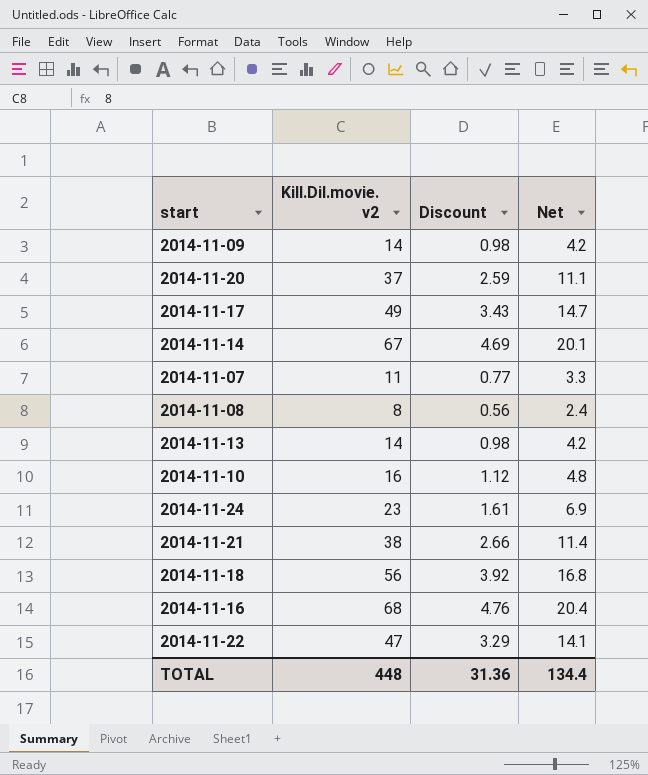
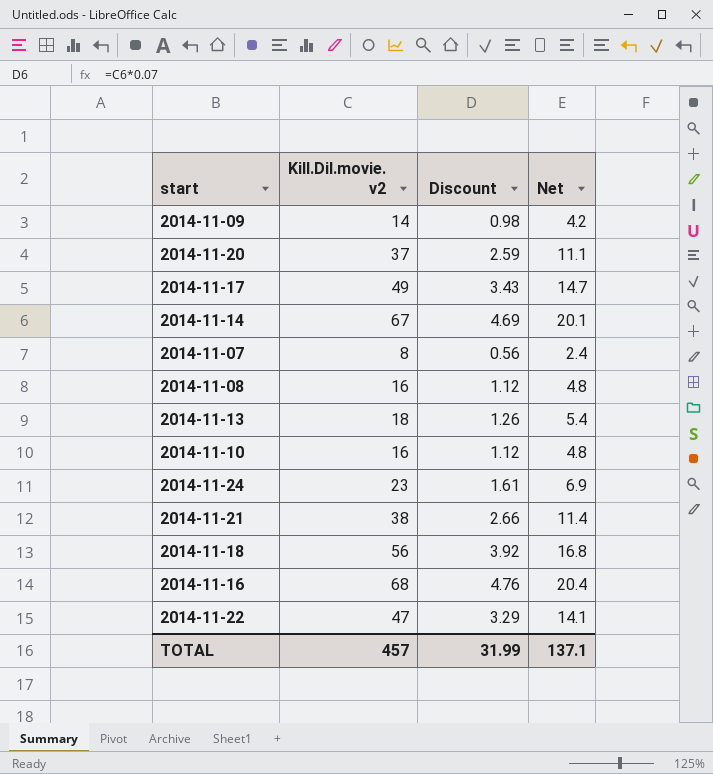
2014-11-07 | Kill.Dil.movie. v2: 11 -> 8
2014-11-07 | Discount: 0.77 -> 0.56
2014-11-07 | Net: 3.3 -> 2.4
2014-11-08 | Kill.Dil.movie. v2: 8 -> 16
2014-11-08 | Discount: 0.56 -> 1.12
2014-11-08 | Net: 2.4 -> 4.8
2014-11-13 | Kill.Dil.movie. v2: 14 -> 18
2014-11-13 | Discount: 0.98 -> 1.26
2014-11-13 | Net: 4.2 -> 5.4
TOTAL | Kill.Dil.movie. v2: 448 -> 457
TOTAL | Discount: 31.36 -> 31.99
TOTAL | Net: 134.4 -> 137.1

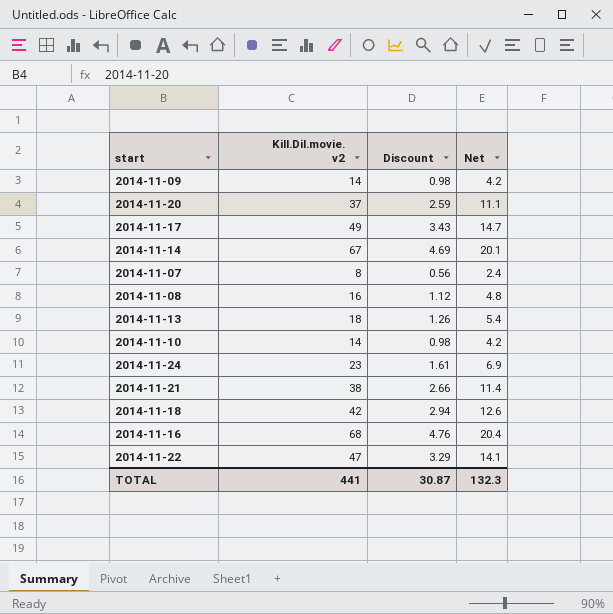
2014-11-10 | Kill.Dil.movie. v2: 16 -> 14
2014-11-10 | Discount: 1.12 -> 0.98
2014-11-10 | Net: 4.8 -> 4.2
2014-11-18 | Kill.Dil.movie. v2: 56 -> 42
2014-11-18 | Discount: 3.92 -> 2.94
2014-11-18 | Net: 16.8 -> 12.6
TOTAL | Kill.Dil.movie. v2: 457 -> 441
TOTAL | Discount: 31.99 -> 30.87
TOTAL | Net: 137.1 -> 132.3

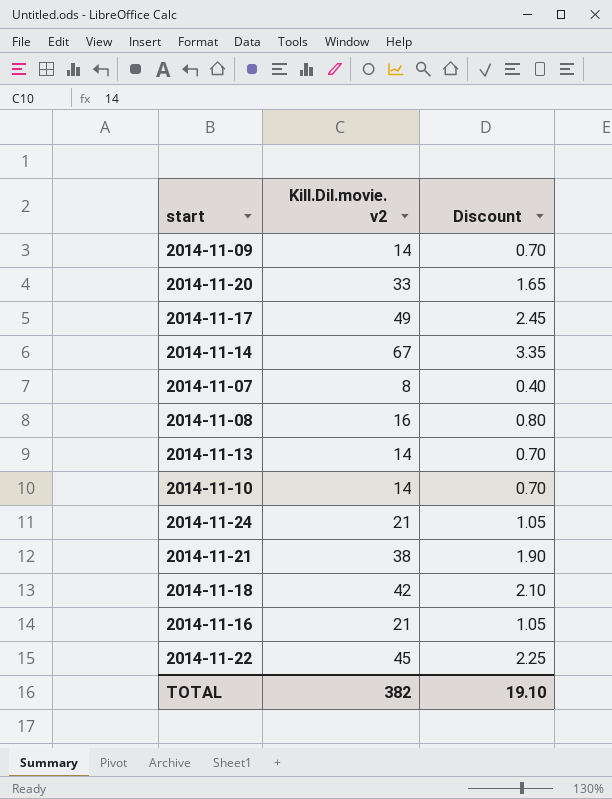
column Net | formula: [Kill.Dil.movie. v2] * 0.3 -> none
column Discount | formula: [Kill.Dil.movie. v2] * 0.07 -> [Kill.Dil.movie. v2] * 0.05
2014-11-20 | Kill.Dil.movie. v2: 37 -> 33
2014-11-13 | Kill.Dil.movie. v2: 18 -> 14
2014-11-24 | Kill.Dil.movie. v2: 23 -> 21
2014-11-16 | Kill.Dil.movie. v2: 68 -> 21
2014-11-22 | Kill.Dil.movie. v2: 47 -> 45
TOTAL | Kill.Dil.movie. v2: 441 -> 382
TOTAL | Discount: 30.87 -> 19.10

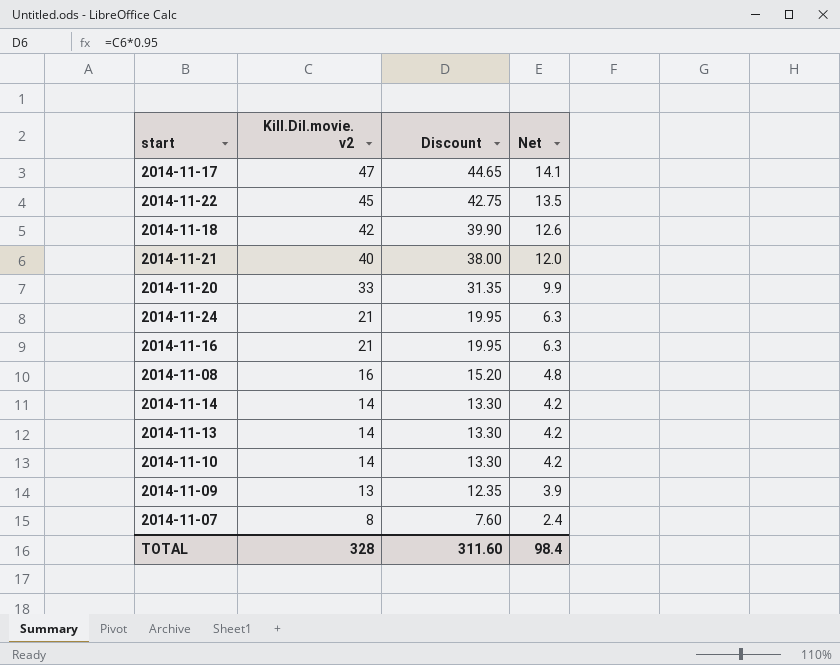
row order: none -> Kill.Dil.movie. v2 descending
column Discount | formula: [Kill.Dil.movie. v2] * 0.05 -> [Kill.Dil.movie. v2] * 0.95
column Net | formula: none -> [Kill.Dil.movie. v2] * 0.3
2014-11-17 | Kill.Dil.movie. v2: 49 -> 47
2014-11-21 | Kill.Dil.movie. v2: 38 -> 40
2014-11-14 | Kill.Dil.movie. v2: 67 -> 14
2014-11-09 | Kill.Dil.movie. v2: 14 -> 13
TOTAL | Kill.Dil.movie. v2: 382 -> 328
TOTAL | Discount: 19.10 -> 311.60

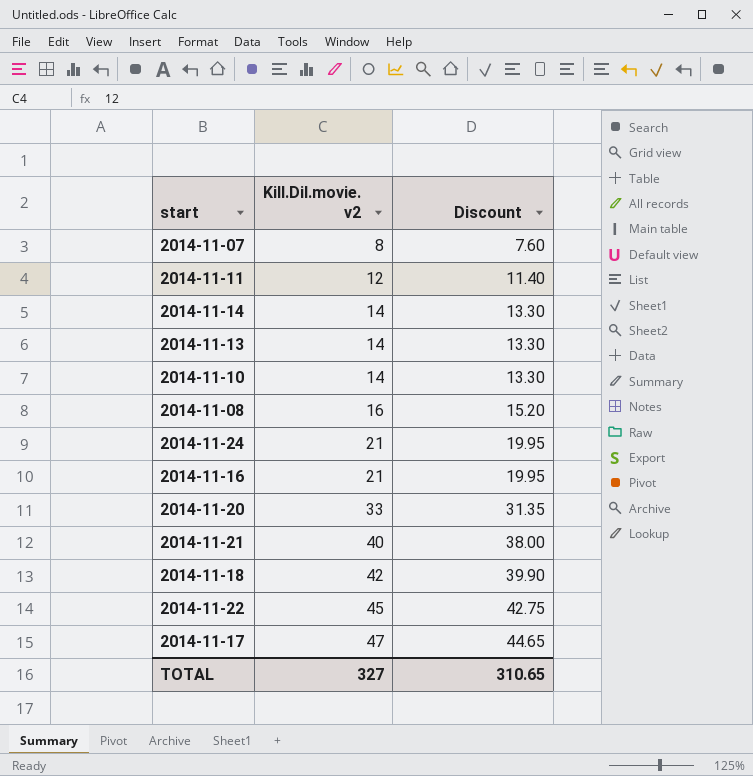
row order: Kill.Dil.movie. v2 descending -> Kill.Dil.movie. v2 ascending
column Net | formula: [Kill.Dil.movie. v2] * 0.3 -> none
row 2014-11-09: 13 | 12.35 | 3.9 -> none
row 2014-11-11: none -> 12 | 11.40
TOTAL | Kill.Dil.movie. v2: 328 -> 327
TOTAL | Discount: 311.60 -> 310.65

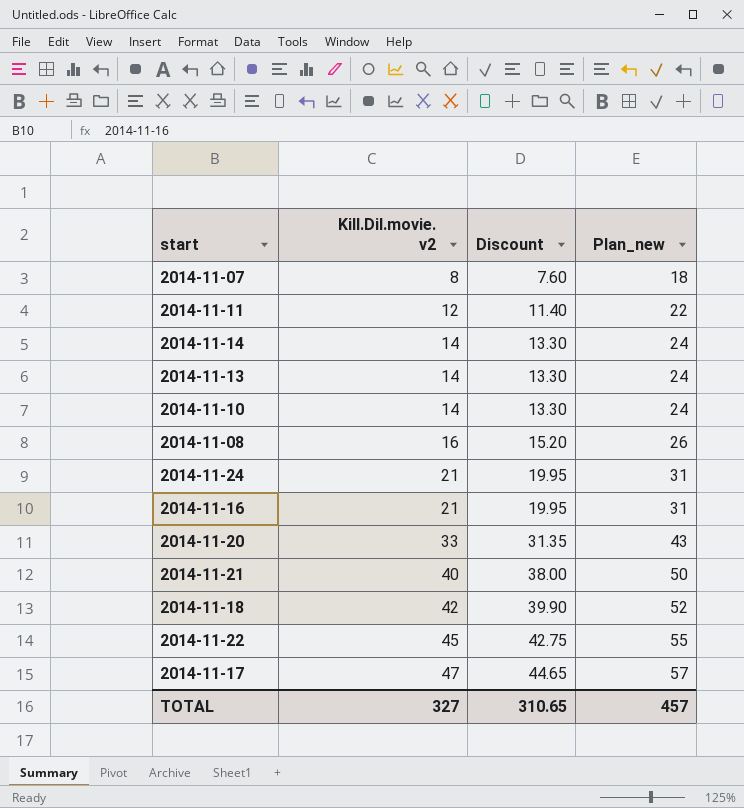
column Plan_new | formula: none -> [Kill.Dil.movie. v2] + 10

